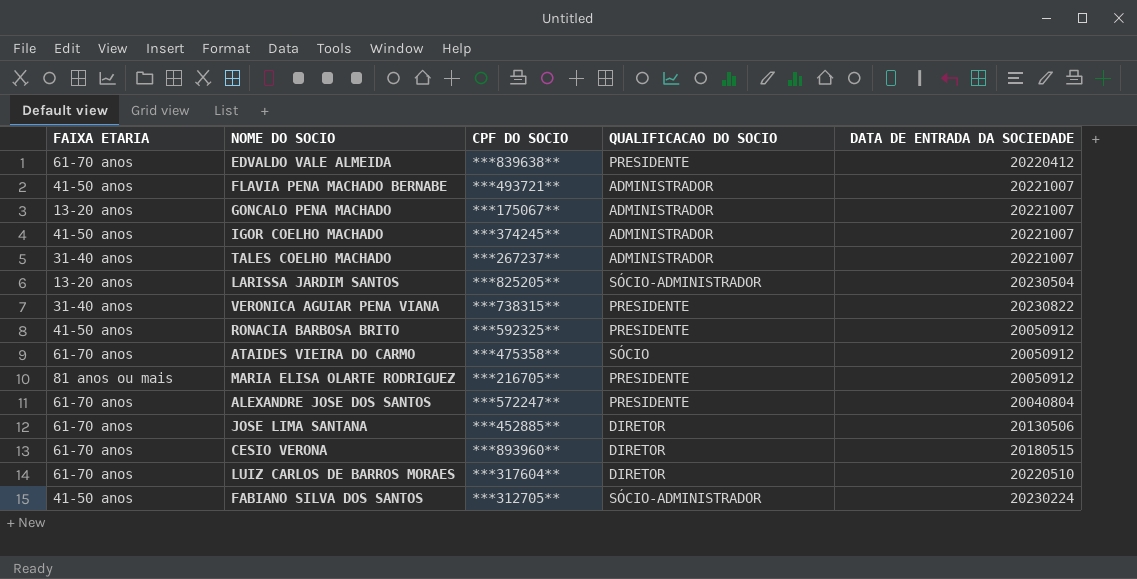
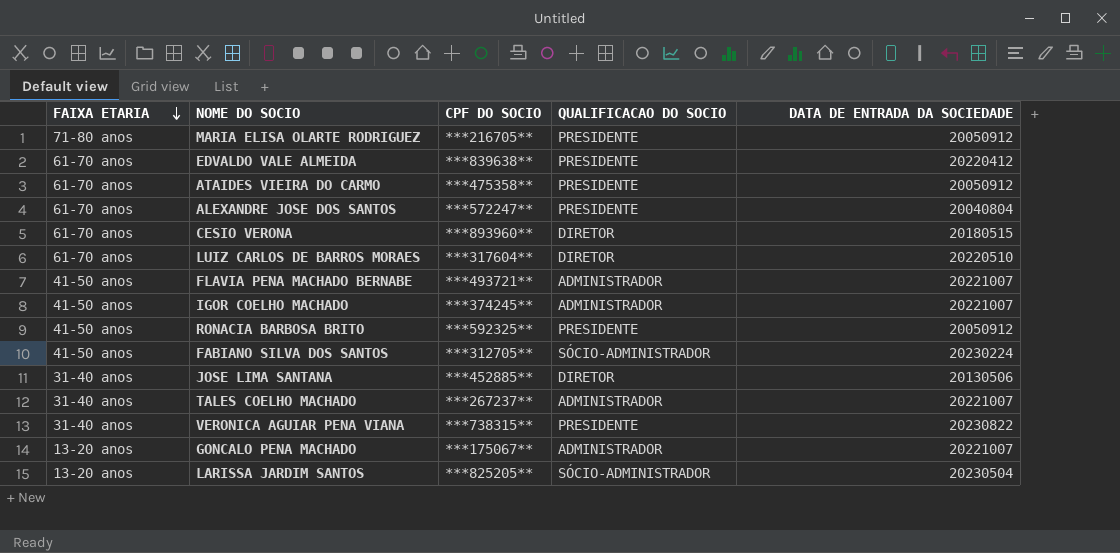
row order: none -> FAIXA ETARIA descending
MARIA ELISA OLARTE RODRIGUEZ | FAIXA ETARIA: 81 anos ou mais -> 71-80 anos
ATAIDES VIEIRA DO CARMO | QUALIFICACAO DO SOCIO: SÓCIO -> PRESIDENTE
JOSE LIMA SANTANA | FAIXA ETARIA: 61-70 anos -> 31-40 anos

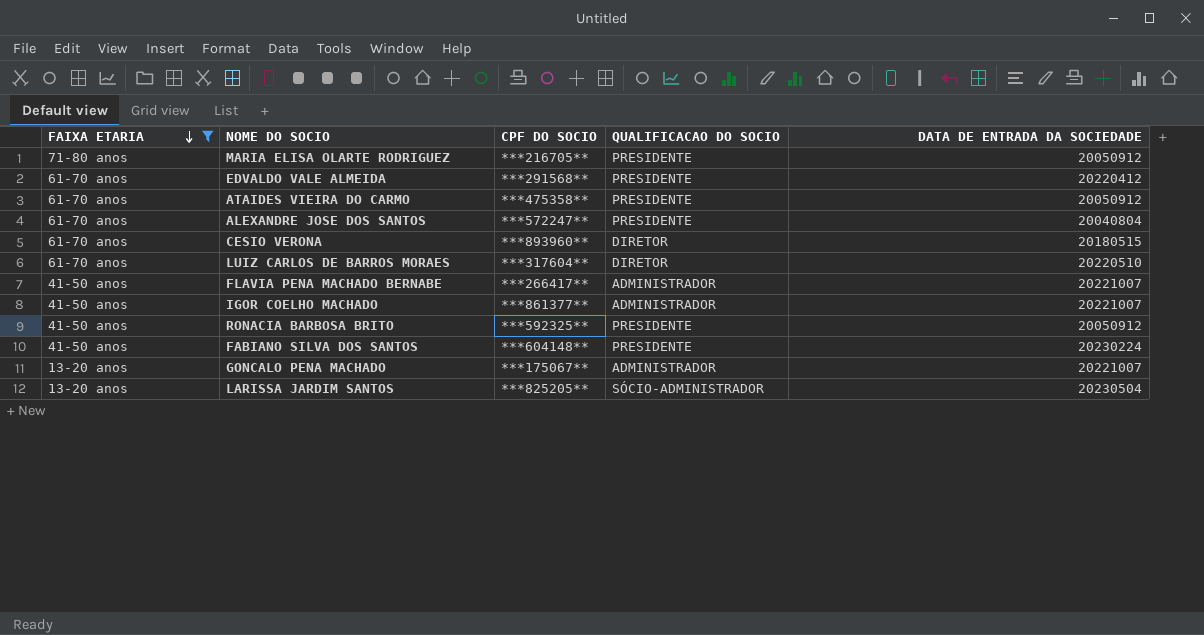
filter: none -> FAIXA ETARIA != 31-40 anos
EDVALDO VALE ALMEIDA | CPF DO SOCIO: ***839638** -> ***291568**
FLAVIA PENA MACHADO BERNABE | CPF DO SOCIO: ***493721** -> ***266417**
IGOR COELHO MACHADO | CPF DO SOCIO: ***374245** -> ***861377**
FABIANO SILVA DOS SANTOS | CPF DO SOCIO: ***312705** -> ***604148**
FABIANO SILVA DOS SANTOS | QUALIFICACAO DO SOCIO: SÓCIO-ADMINISTRADOR -> PRESIDENTE

